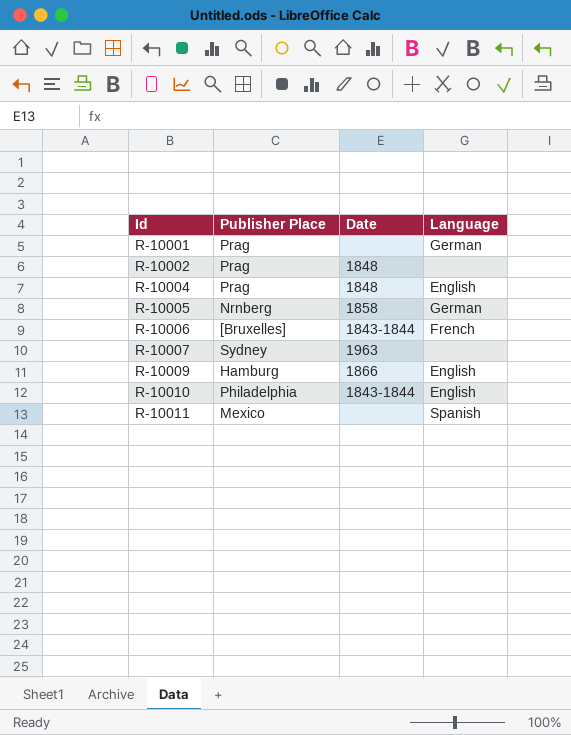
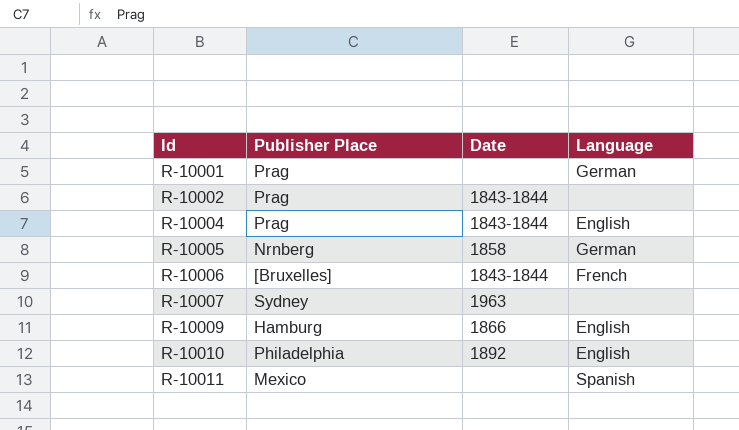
R-10002 | Date: 1848 -> 1843-1844
R-10004 | Date: 1848 -> 1843-1844
R-10010 | Date: 1843-1844 -> 1892

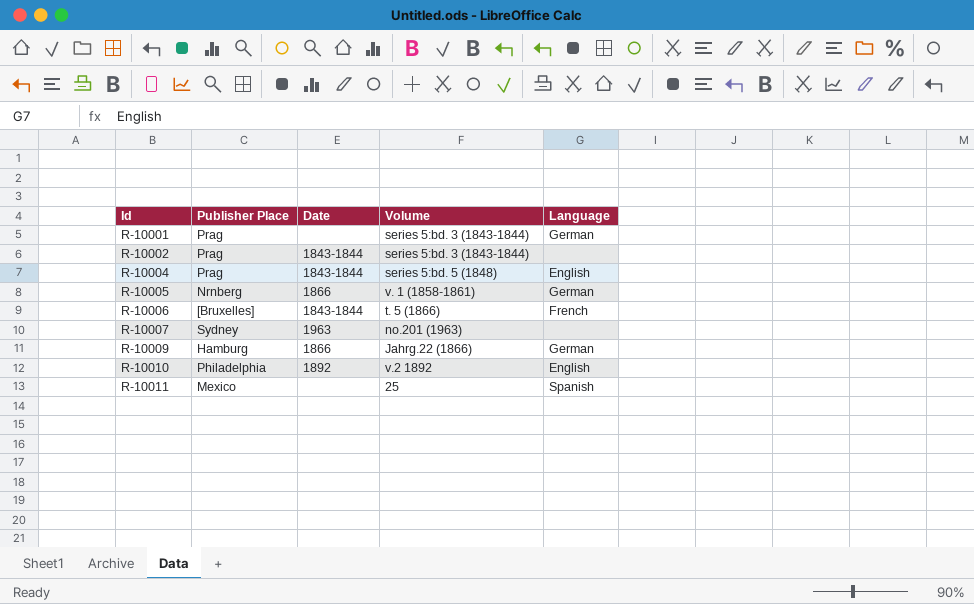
column Volume | position: none -> 4
R-10005 | Date: 1858 -> 1866
R-10009 | Language: English -> German

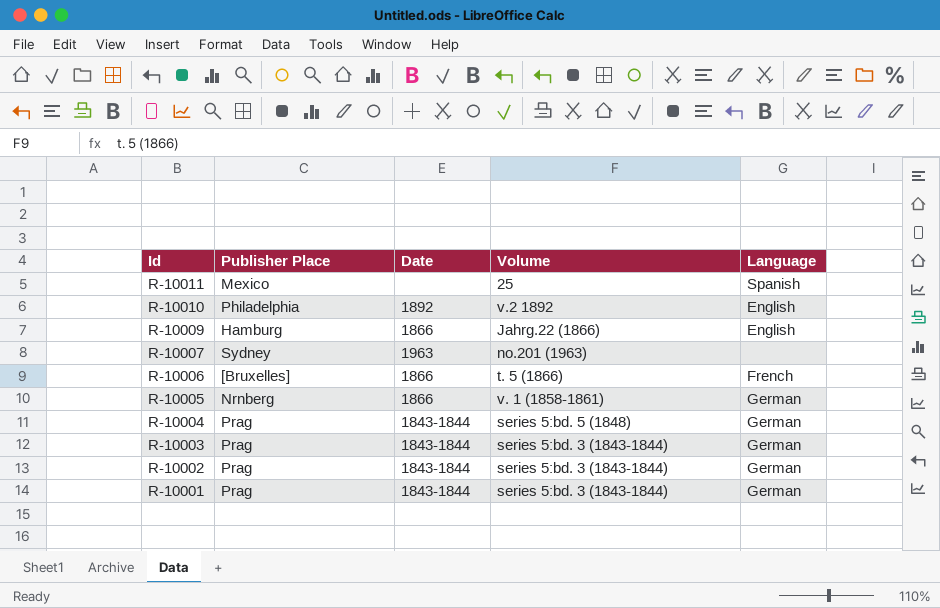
row order: Id ascending -> Id descending
R-10009 | Language: German -> English
R-10006 | Date: 1843-1844 -> 1866
R-10004 | Language: English -> German
row R-10003: none -> Prag | 1843-1844 | series 5:bd. 3 (1843-1844) | German
R-10002 | Language: none -> German
R-10001 | Date: none -> 1843-1844

